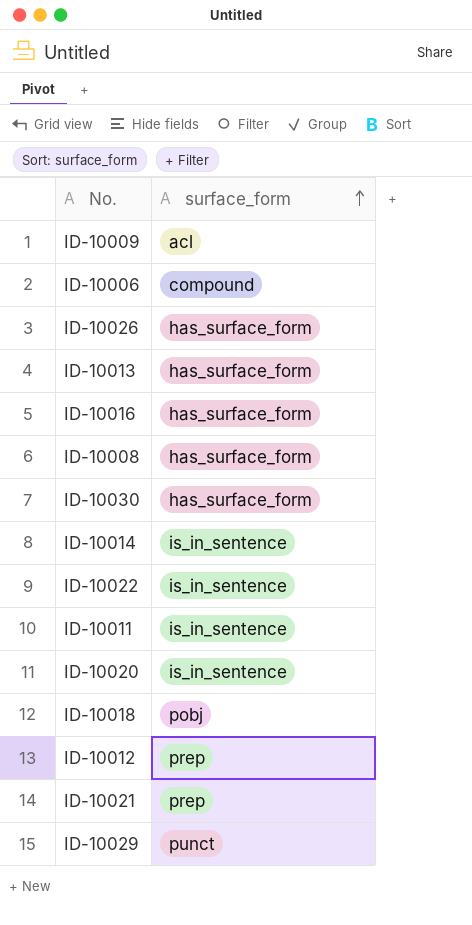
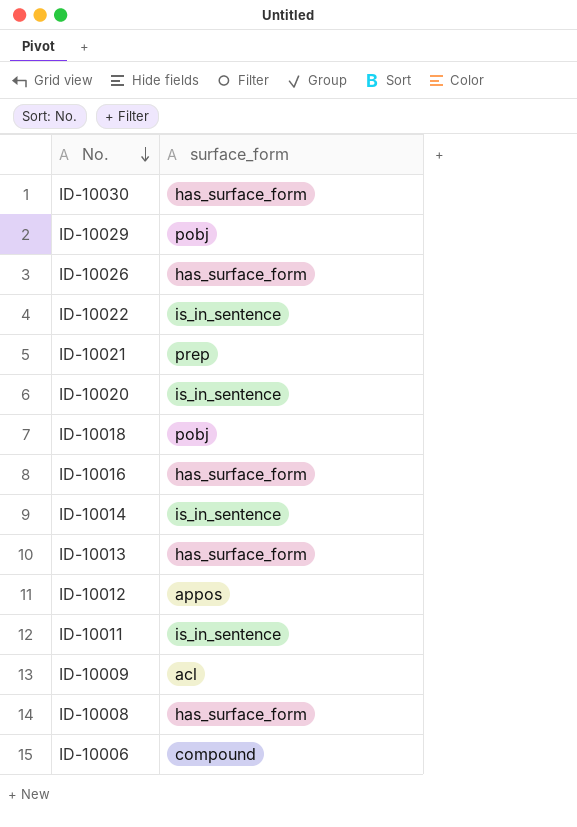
row order: surface_form ascending -> No. descending
ID-10029 | surface_form: punct -> pobj
ID-10012 | surface_form: prep -> appos

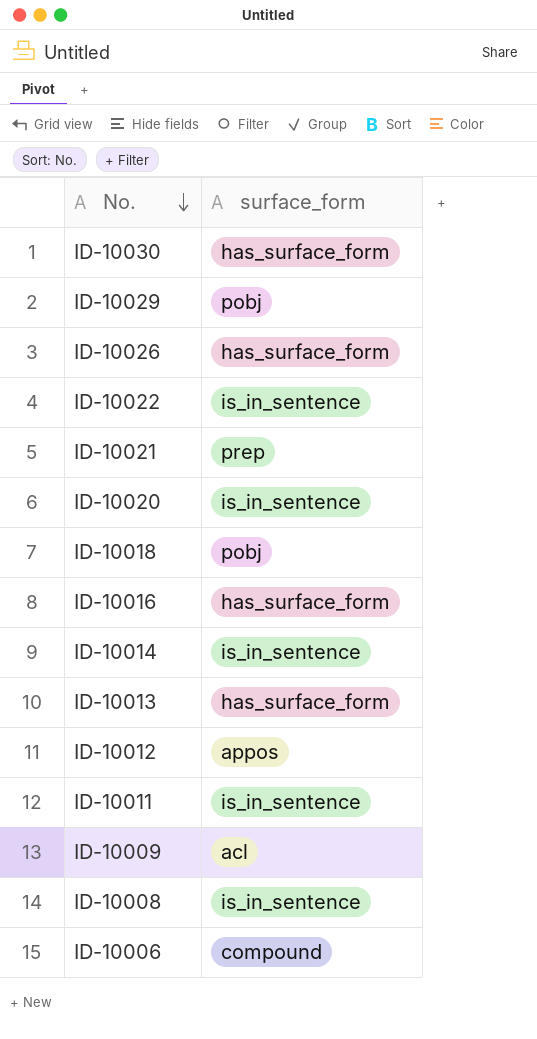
ID-10008 | surface_form: has_surface_form -> is_in_sentence

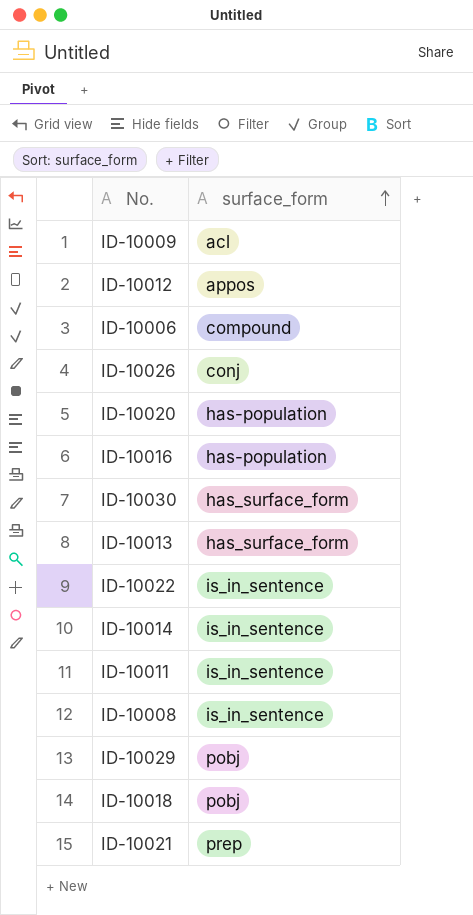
row order: No. descending -> surface_form ascending
ID-10026 | surface_form: has_surface_form -> conj
ID-10020 | surface_form: is_in_sentence -> has-population
ID-10016 | surface_form: has_surface_form -> has-population

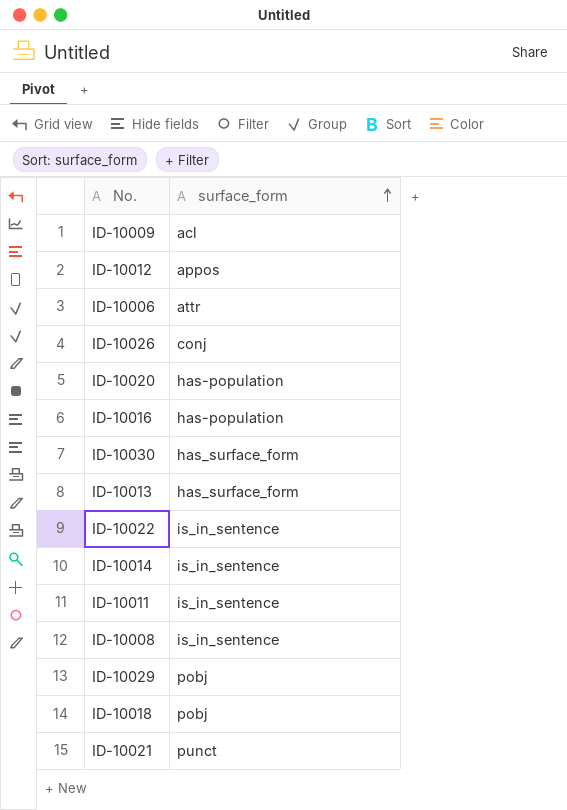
ID-10006 | surface_form: compound -> attr
ID-10021 | surface_form: prep -> punct

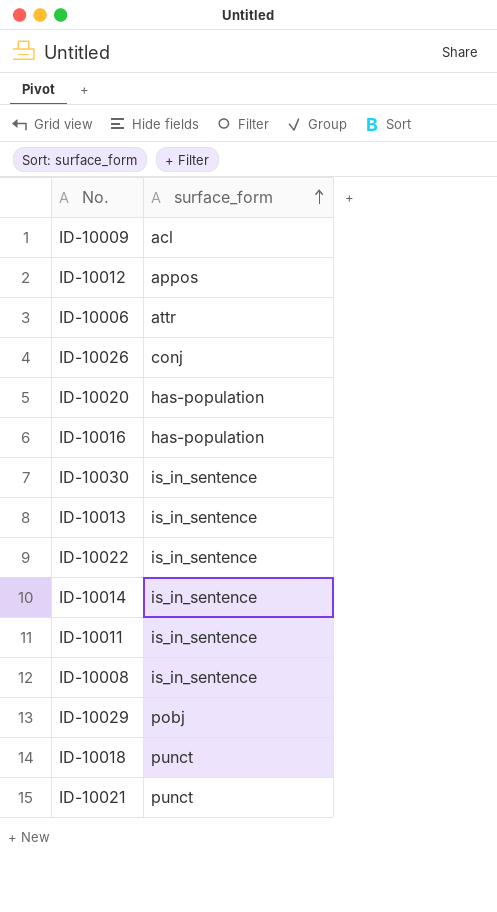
ID-10030 | surface_form: has_surface_form -> is_in_sentence
ID-10013 | surface_form: has_surface_form -> is_in_sentence
ID-10018 | surface_form: pobj -> punct

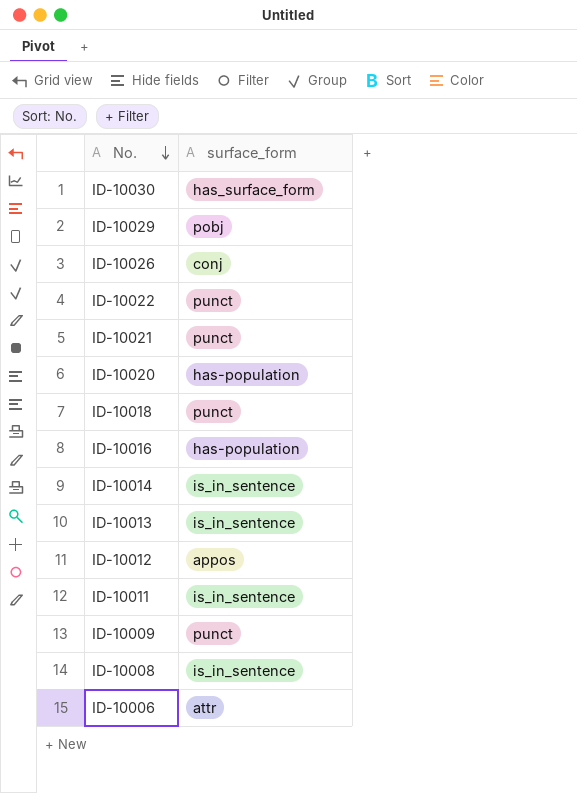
row order: surface_form ascending -> No. descending
ID-10030 | surface_form: is_in_sentence -> has_surface_form
ID-10022 | surface_form: is_in_sentence -> punct
ID-10009 | surface_form: acl -> punct

